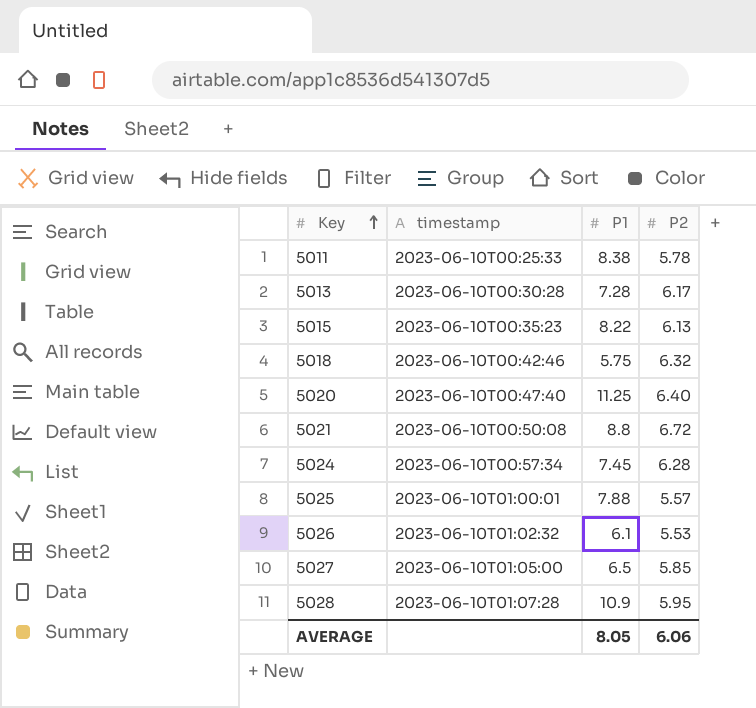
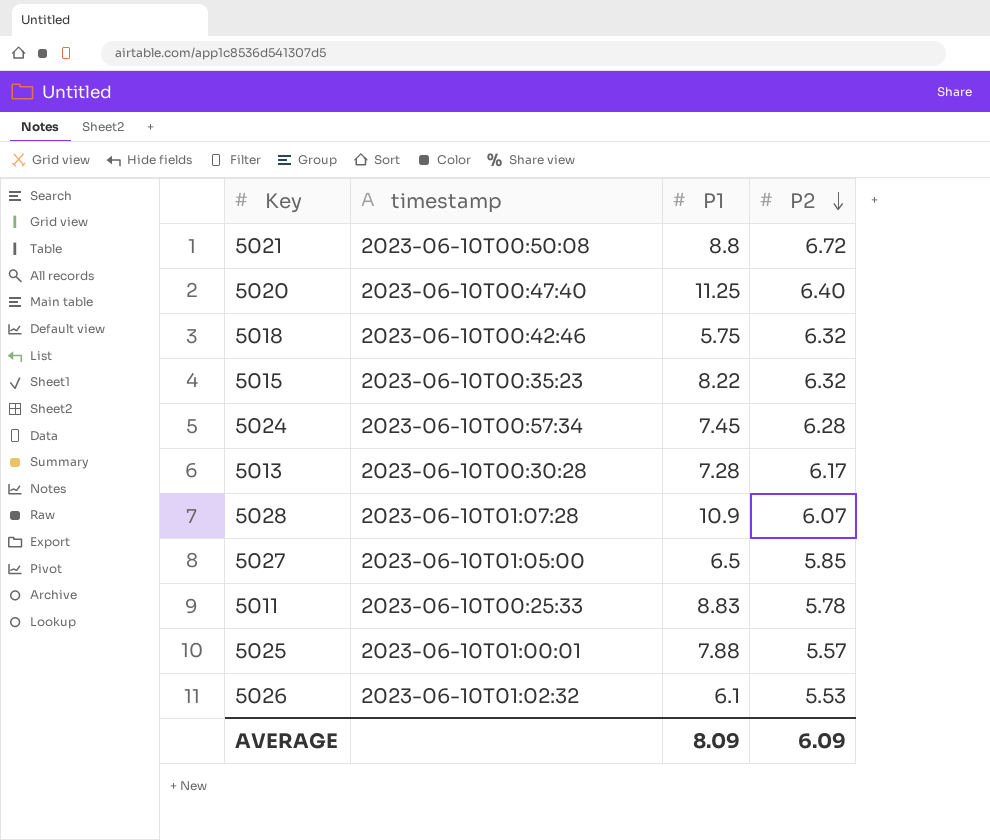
row order: Key ascending -> P2 descending
5015 | P2: 6.13 -> 6.32
5028 | P2: 5.95 -> 6.07
5011 | P1: 8.38 -> 8.83
AVERAGE | P1: 8.05 -> 8.09
AVERAGE | P2: 6.06 -> 6.09

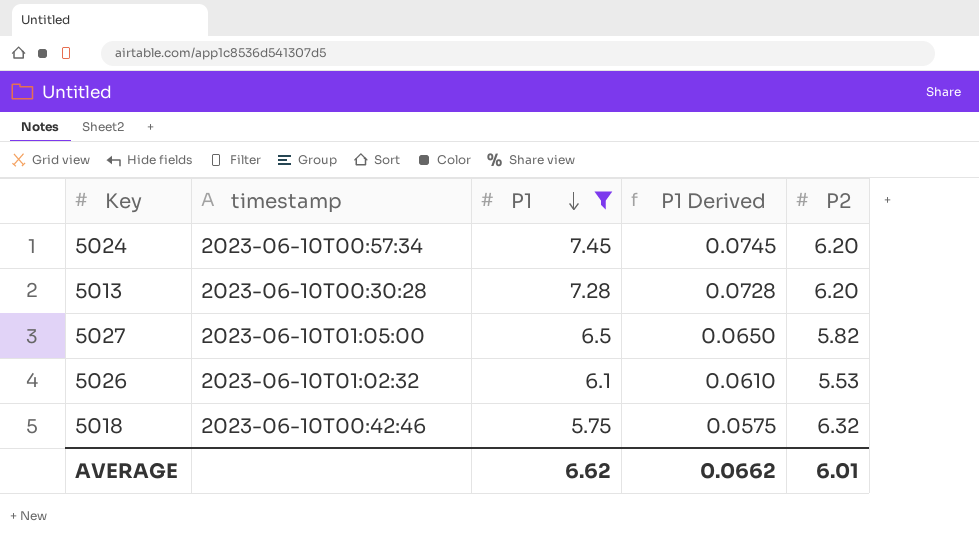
filter: none -> P1 <= 7.45
row order: P2 descending -> P1 descending
column P1 Derived | formula: none -> [P1] * 0.01
5024 | P2: 6.28 -> 6.20
5013 | P2: 6.17 -> 6.20
5027 | P2: 5.85 -> 5.82
AVERAGE | P1: 8.09 -> 6.62
AVERAGE | P2: 6.09 -> 6.01

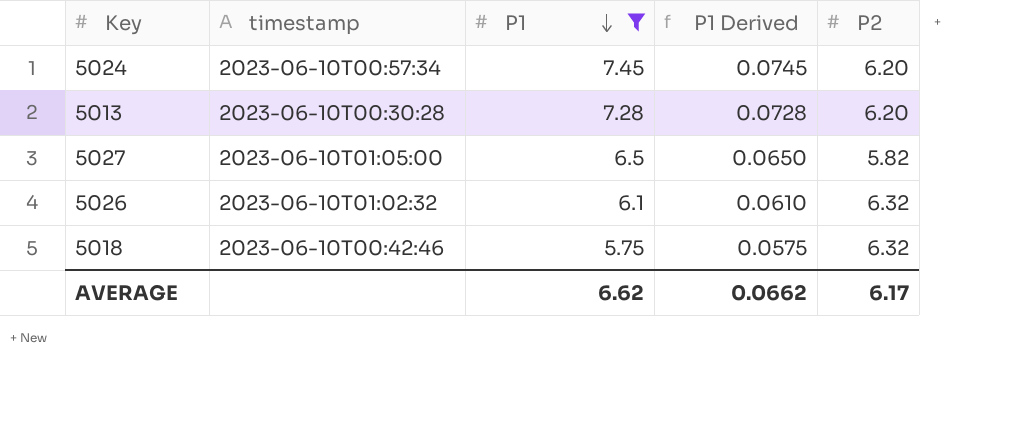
5026 | P2: 5.53 -> 6.32
AVERAGE | P2: 6.01 -> 6.17

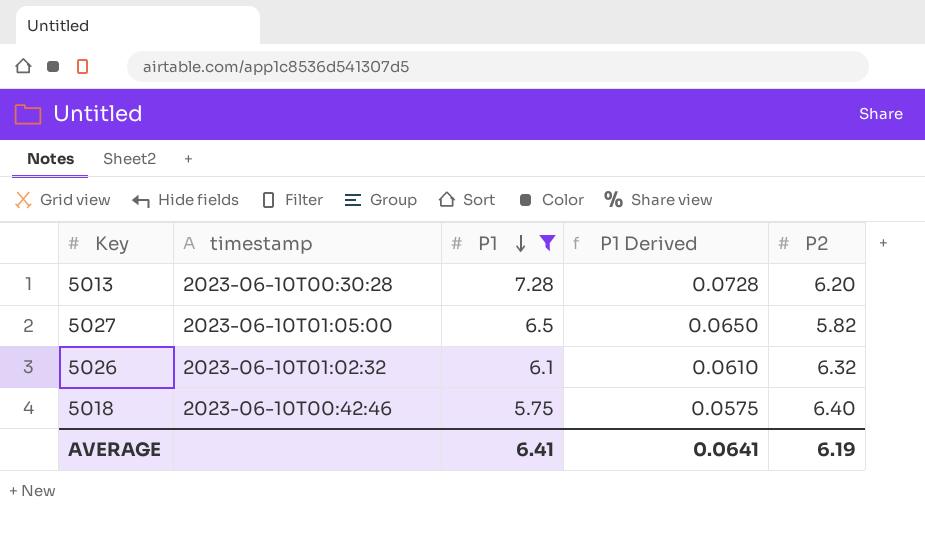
row 5024: 2023-06-10T00:57:34 | 7.45 | 0.0745 | 6.20 -> none
5018 | P2: 6.32 -> 6.40
AVERAGE | P1: 6.62 -> 6.41
AVERAGE | P1 Derived: 0.0662 -> 0.0641
AVERAGE | P2: 6.17 -> 6.19

